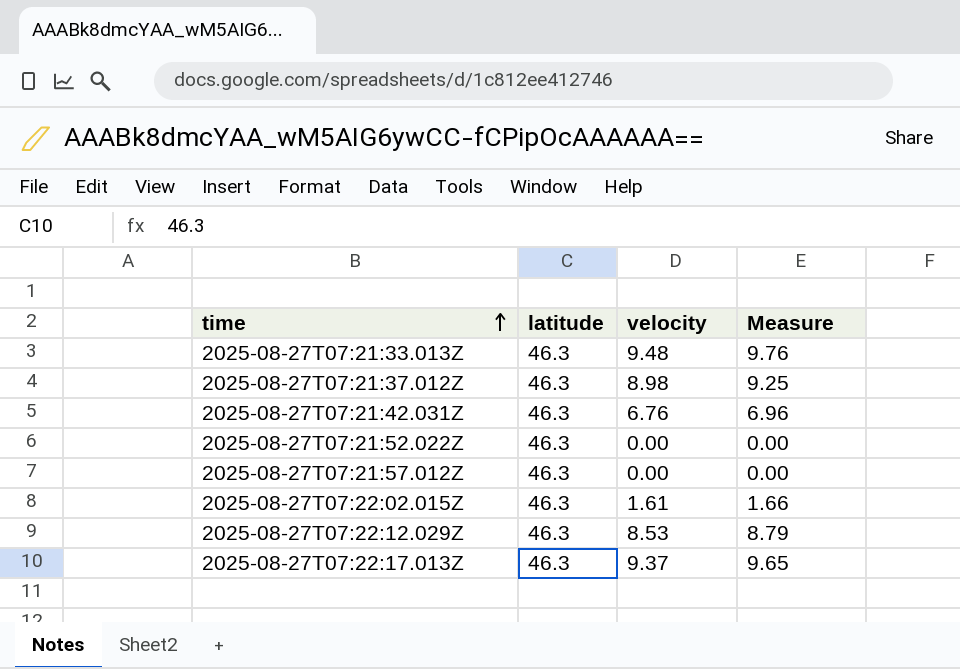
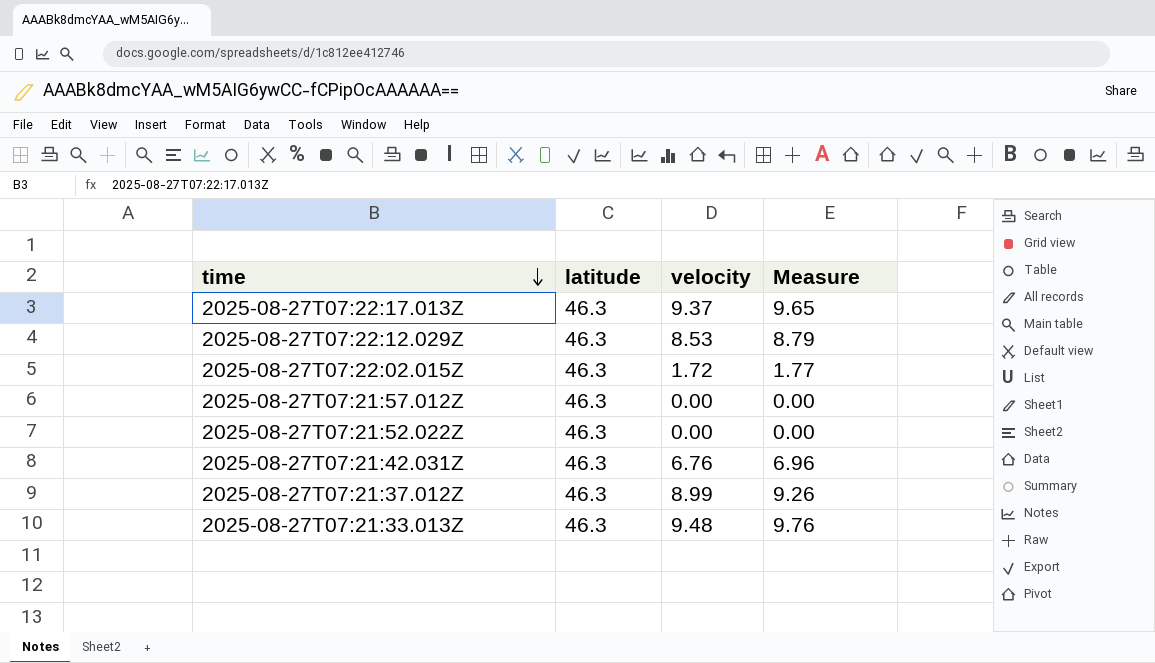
row order: time ascending -> time descending
2025-08-27T07:22:02.015Z | velocity: 1.61 -> 1.72
2025-08-27T07:22:02.015Z | Measure: 1.66 -> 1.77
2025-08-27T07:21:37.012Z | velocity: 8.98 -> 8.99
2025-08-27T07:21:37.012Z | Measure: 9.25 -> 9.26

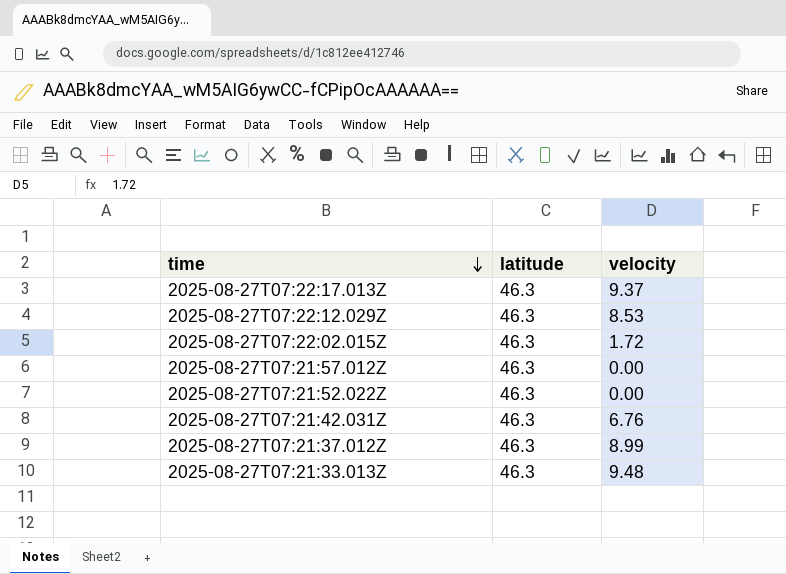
column Measure | formula: [velocity] * 1.03 -> none

